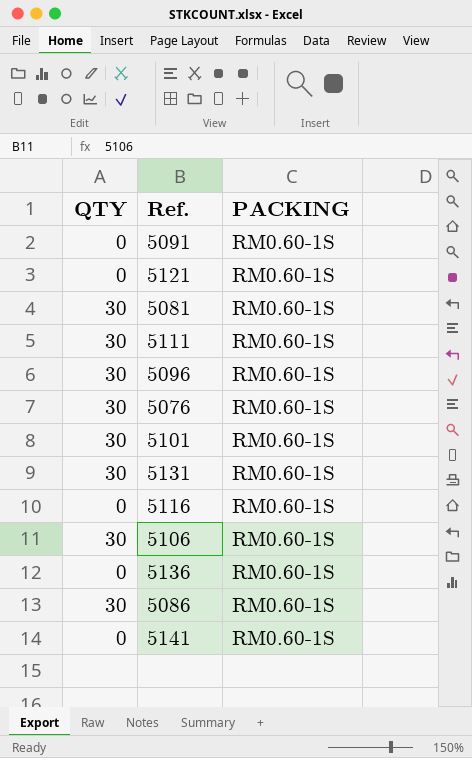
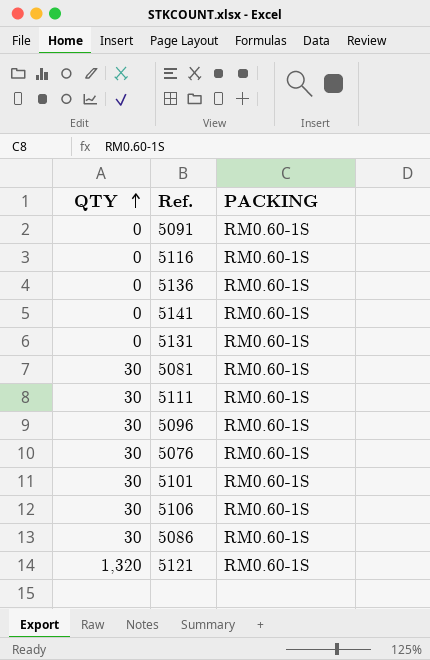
row order: none -> QTY ascending
5131 | QTY: 30 -> 0
5121 | QTY: 0 -> 1,320

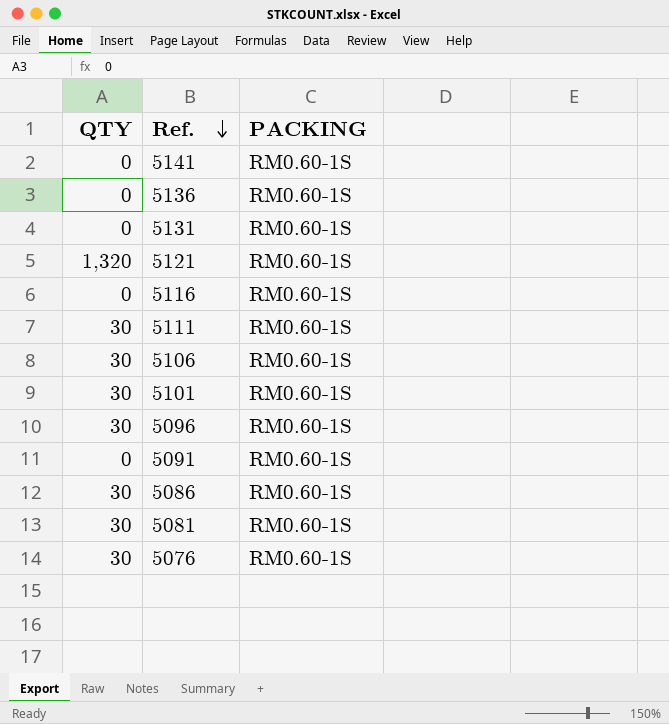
row order: QTY ascending -> Ref. descending

